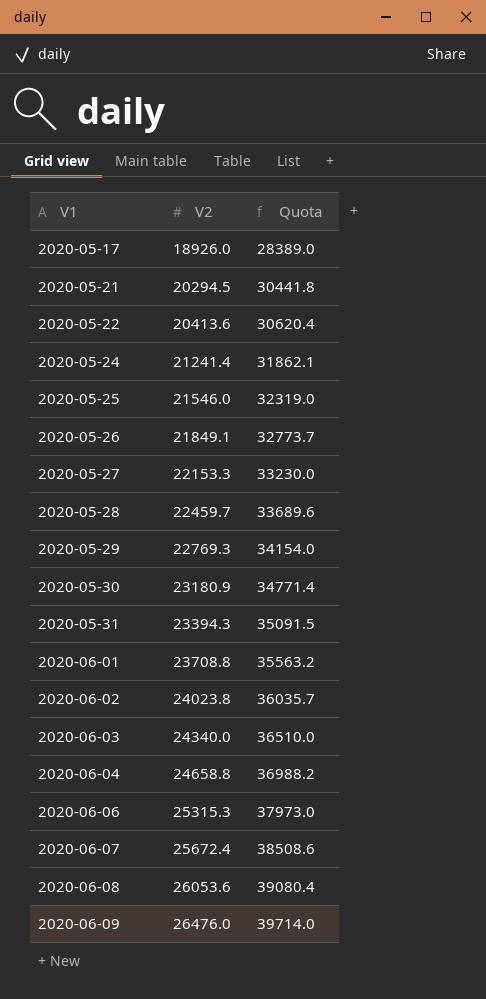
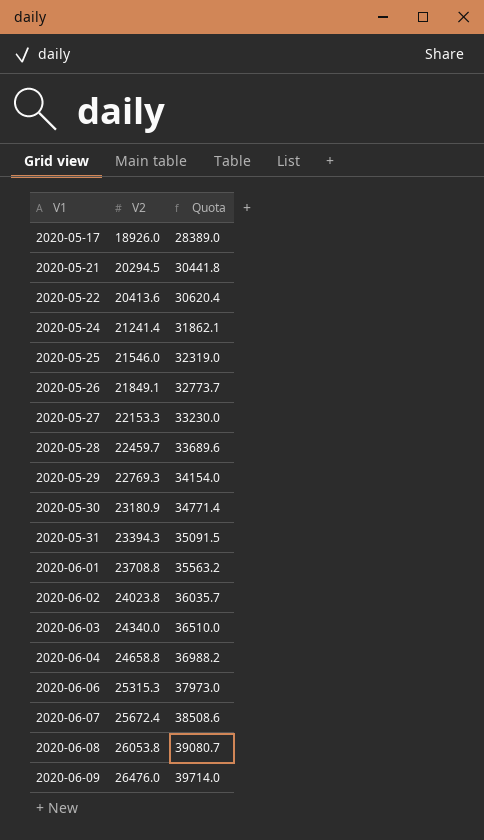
2020-06-08 | V2: 26053.6 -> 26053.8
2020-06-08 | Quota: 39080.4 -> 39080.7

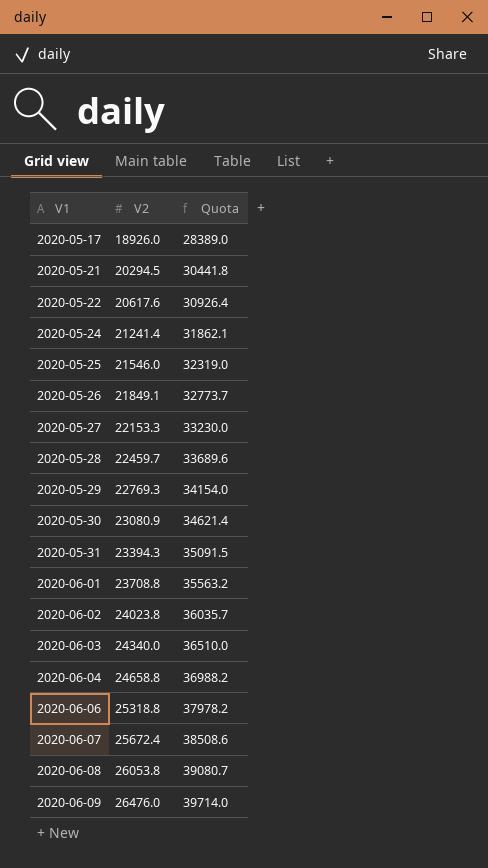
2020-05-22 | V2: 20413.6 -> 20617.6
2020-05-22 | Quota: 30620.4 -> 30926.4
2020-05-30 | V2: 23180.9 -> 23080.9
2020-05-30 | Quota: 34771.4 -> 34621.4
2020-06-06 | V2: 25315.3 -> 25318.8
2020-06-06 | Quota: 37973.0 -> 37978.2

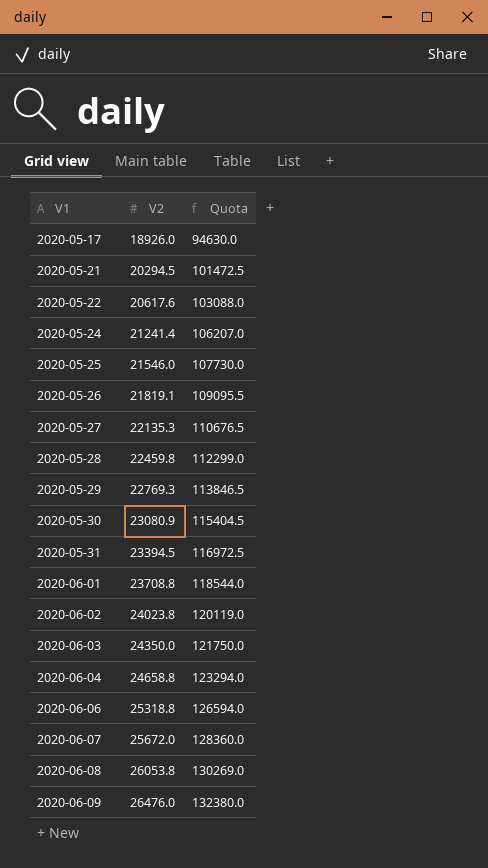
column Quota | formula: [V2] * 1.5 -> [V2] * 5
2020-05-26 | V2: 21849.1 -> 21819.1
2020-05-27 | V2: 22153.3 -> 22135.3
2020-05-28 | V2: 22459.7 -> 22459.8
2020-05-31 | V2: 23394.3 -> 23394.5
2020-06-03 | V2: 24340.0 -> 24350.0
2020-06-07 | V2: 25672.4 -> 25672.0

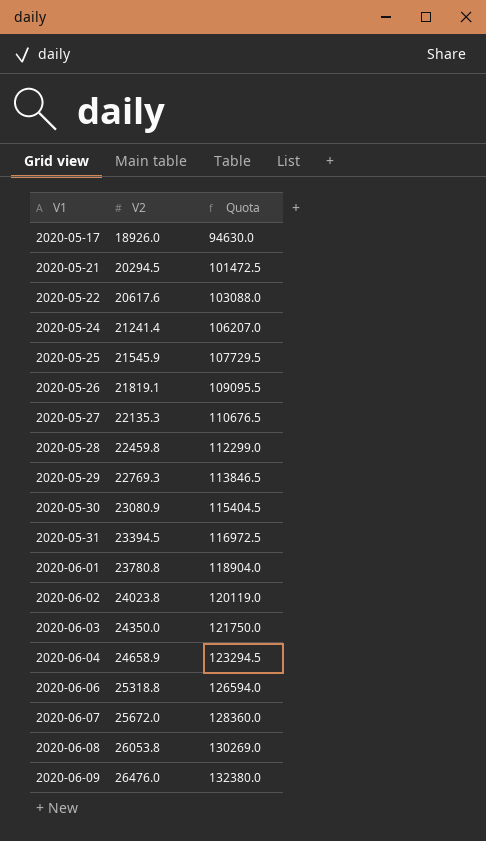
2020-05-25 | V2: 21546.0 -> 21545.9
2020-05-25 | Quota: 107730.0 -> 107729.5
2020-06-01 | V2: 23708.8 -> 23780.8
2020-06-01 | Quota: 118544.0 -> 118904.0
2020-06-04 | V2: 24658.8 -> 24658.9
2020-06-04 | Quota: 123294.0 -> 123294.5

